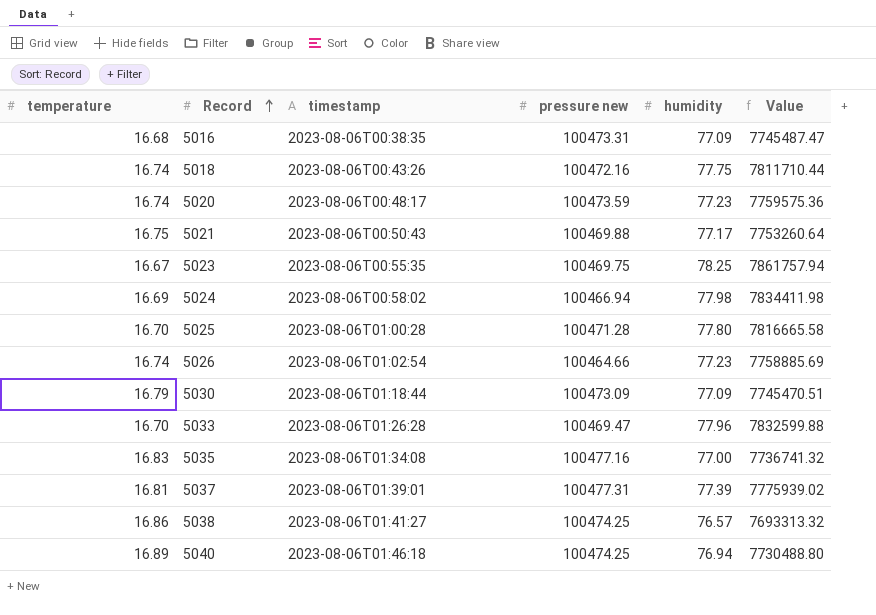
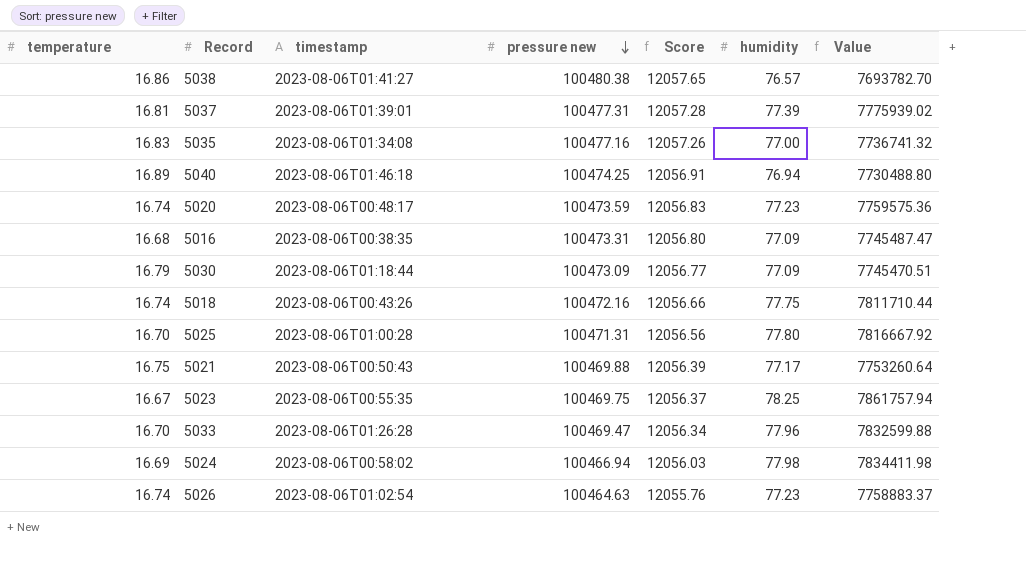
row order: Record ascending -> pressure new descending
column Score | formula: none -> [pressure new] * 0.12
5038 | pressure new: 100474.25 -> 100480.38
5038 | Value: 7693313.32 -> 7693782.70
5025 | pressure new: 100471.28 -> 100471.31
5025 | Value: 7816665.58 -> 7816667.92
5026 | pressure new: 100464.66 -> 100464.63
5026 | Value: 7758885.69 -> 7758883.37

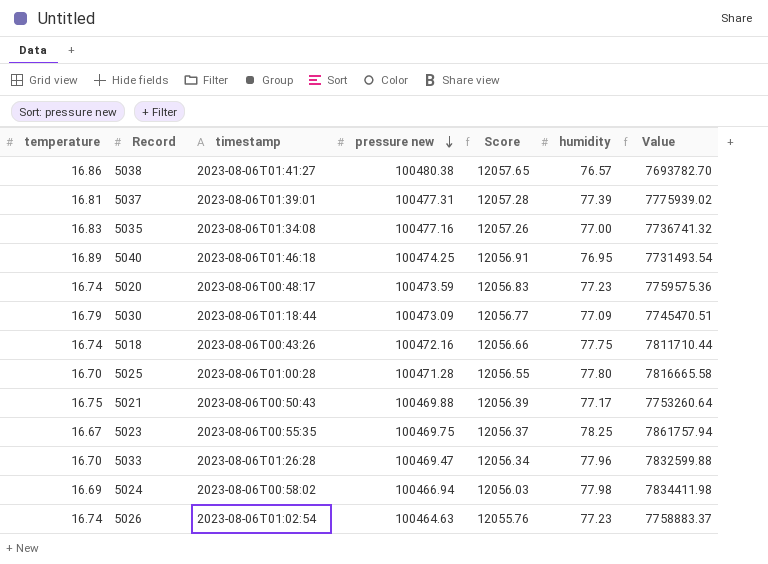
row 5016: 16.68 | 2023-08-06T00:38:35 | 100473.31 | 12056.80 | 77.09 | 7745487.47 -> none
5040 | humidity: 76.94 -> 76.95
5040 | Value: 7730488.80 -> 7731493.54
5025 | pressure new: 100471.31 -> 100471.28
5025 | Score: 12056.56 -> 12056.55
5025 | Value: 7816667.92 -> 7816665.58

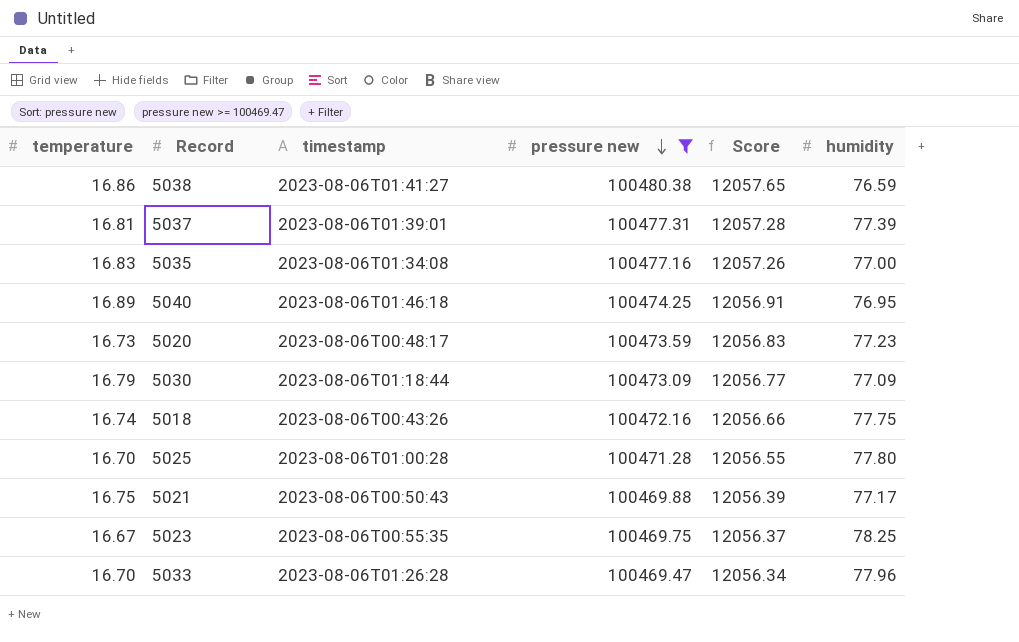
filter: none -> pressure new >= 100469.47
column Value | formula: [pressure new] * [humidity] -> none
5038 | humidity: 76.57 -> 76.59
5020 | temperature: 16.74 -> 16.73

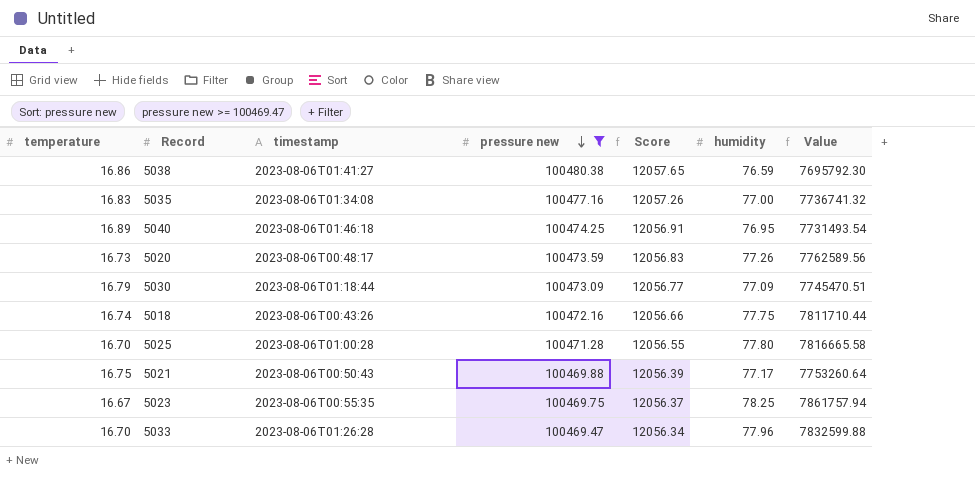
column Value | formula: none -> [pressure new] * [humidity]
row 5037: 16.81 | 2023-08-06T01:39:01 | 100477.31 | 12057.28 | 77.39 -> none
5020 | humidity: 77.23 -> 77.26

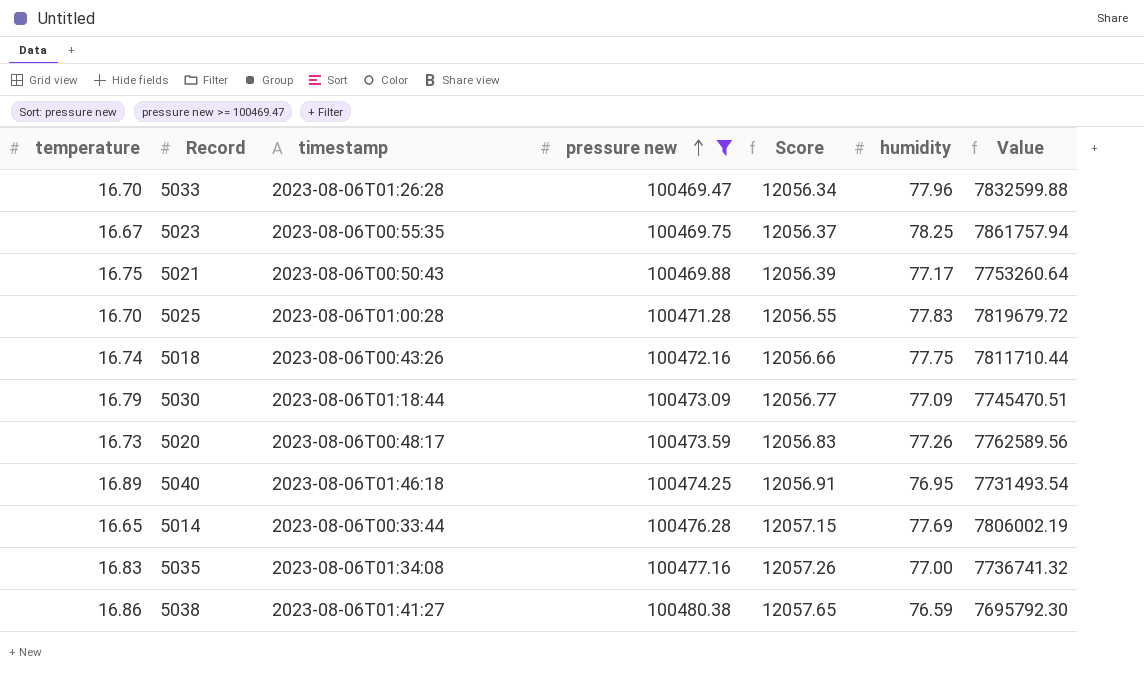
row order: pressure new descending -> pressure new ascending
5025 | humidity: 77.80 -> 77.83
5025 | Value: 7816665.58 -> 7819679.72
row 5014: none -> 16.65 | 2023-08-06T00:33:44 | 100476.28 | 12057.15 | 77.69 | 7806002.19

